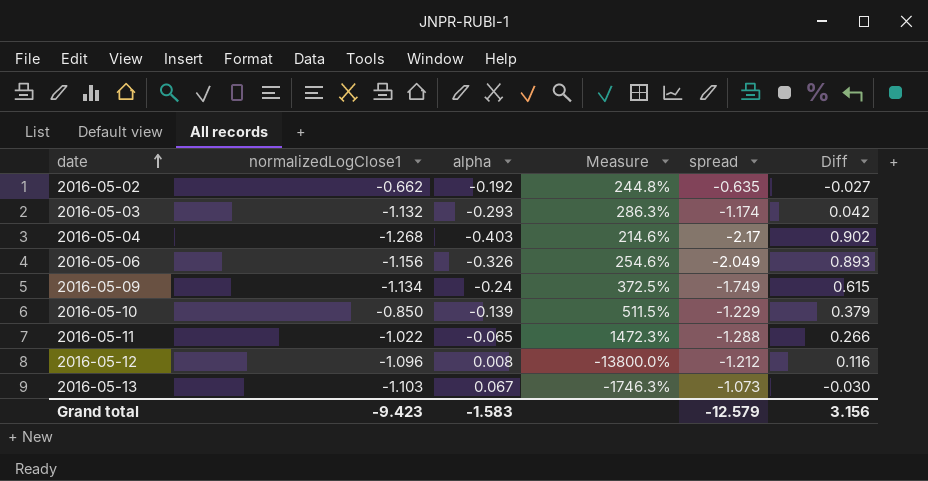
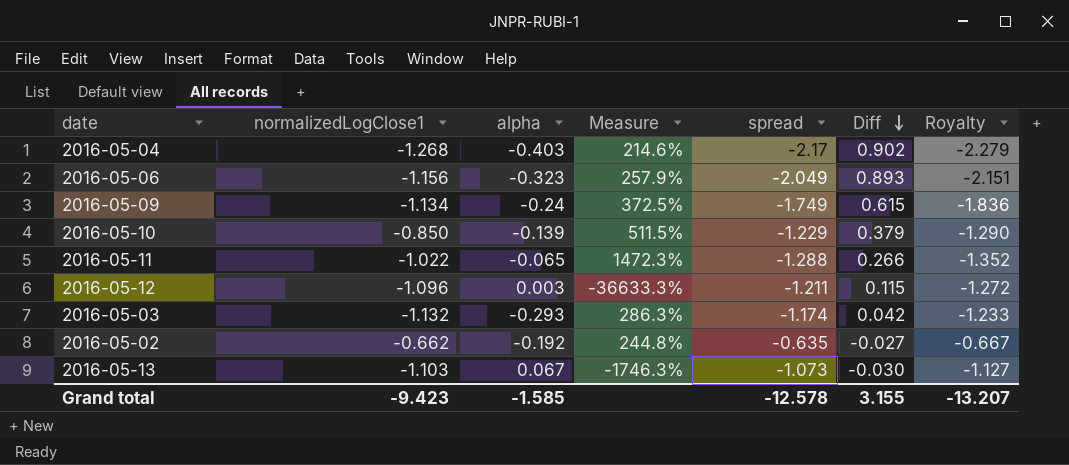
row order: date ascending -> Diff descending
column Royalty | formula: none -> [spread] * 1.05
2016-05-06 | alpha: -0.326 -> -0.323
2016-05-06 | Measure: 254.6% -> 257.9%
2016-05-12 | alpha: 0.008 -> 0.003
2016-05-12 | Measure: -13800.0% -> -36633.3%
2016-05-12 | spread: -1.212 -> -1.211
2016-05-12 | Diff: 0.116 -> 0.115
Grand total | alpha: -1.583 -> -1.585
Grand total | spread: -12.579 -> -12.578
Grand total | Diff: 3.156 -> 3.155

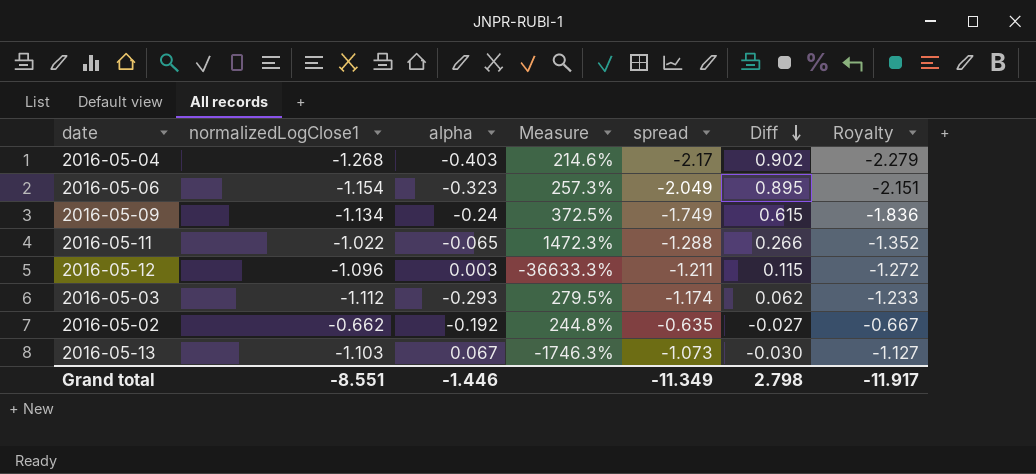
row 2016-05-10: -0.850 | -0.139 | 511.5% | -1.229 | 0.379 | -1.290 -> none
2016-05-06 | normalizedLogClose1: -1.156 -> -1.154
2016-05-06 | Measure: 257.9% -> 257.3%
2016-05-06 | Diff: 0.893 -> 0.895
2016-05-03 | normalizedLogClose1: -1.132 -> -1.112
2016-05-03 | Measure: 286.3% -> 279.5%
2016-05-03 | Diff: 0.042 -> 0.062
Grand total | normalizedLogClose1: -9.423 -> -8.551
Grand total | alpha: -1.585 -> -1.446
Grand total | spread: -12.578 -> -11.349
Grand total | Diff: 3.155 -> 2.798
Grand total | Royalty: -13.207 -> -11.917

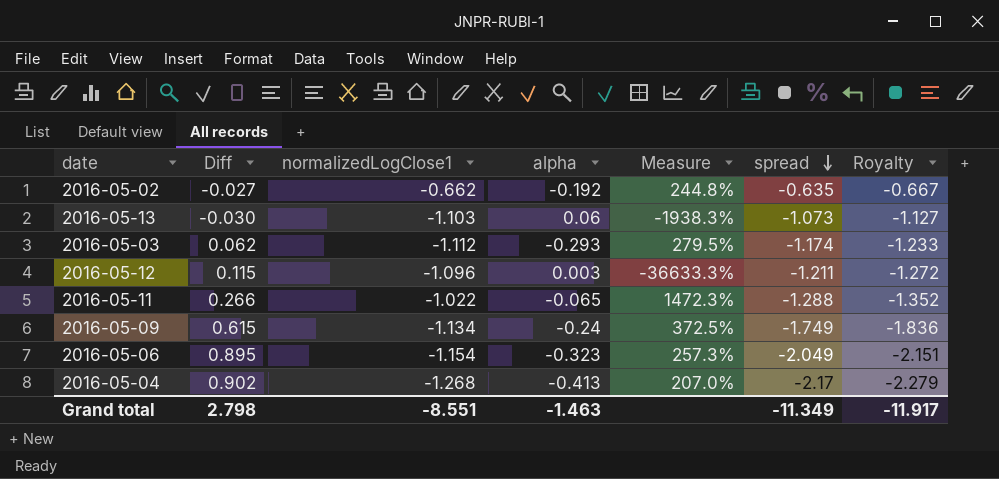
row order: Diff descending -> spread descending
column Diff | position: 6 -> 2
2016-05-13 | alpha: 0.067 -> 0.06
2016-05-13 | Measure: -1746.3% -> -1938.3%
2016-05-04 | alpha: -0.403 -> -0.413
2016-05-04 | Measure: 214.6% -> 207.0%
Grand total | alpha: -1.446 -> -1.463

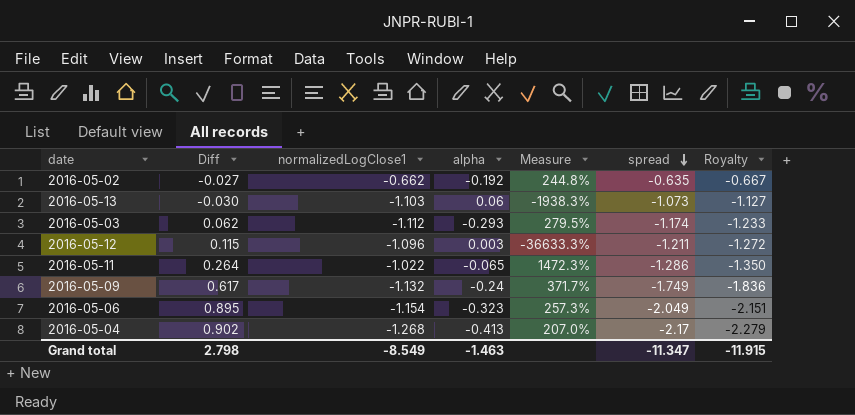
2016-05-11 | Diff: 0.266 -> 0.264
2016-05-11 | spread: -1.288 -> -1.286
2016-05-11 | Royalty: -1.352 -> -1.350
2016-05-09 | Diff: 0.615 -> 0.617
2016-05-09 | normalizedLogClose1: -1.134 -> -1.132
2016-05-09 | Measure: 372.5% -> 371.7%
Grand total | normalizedLogClose1: -8.551 -> -8.549
Grand total | spread: -11.349 -> -11.347
Grand total | Royalty: -11.917 -> -11.915

